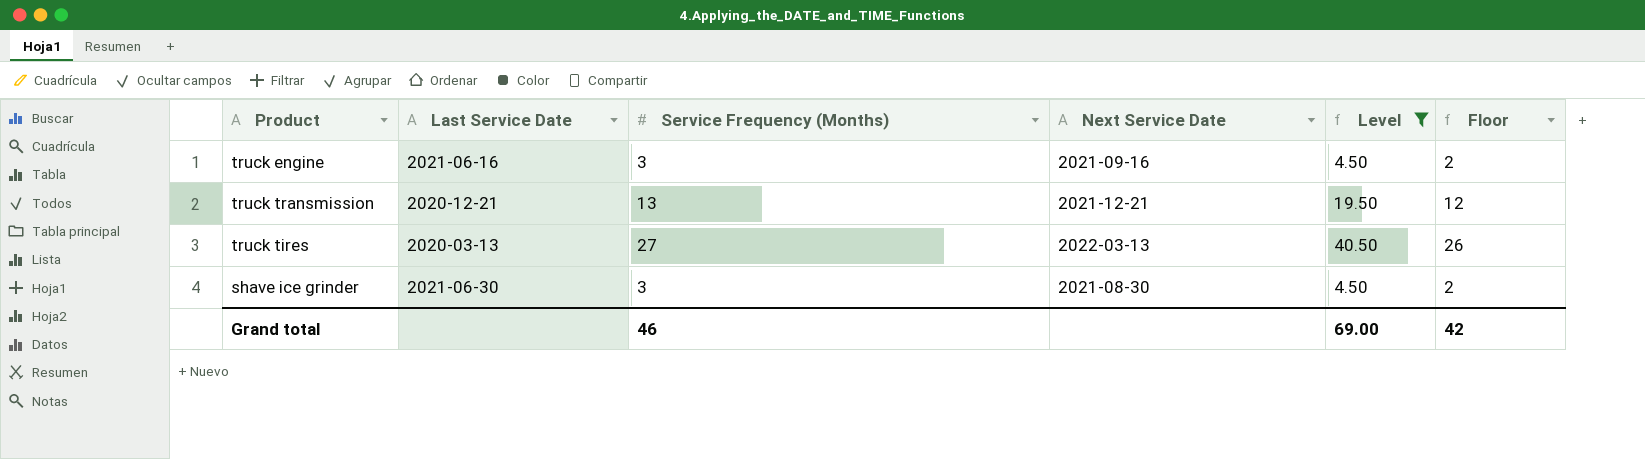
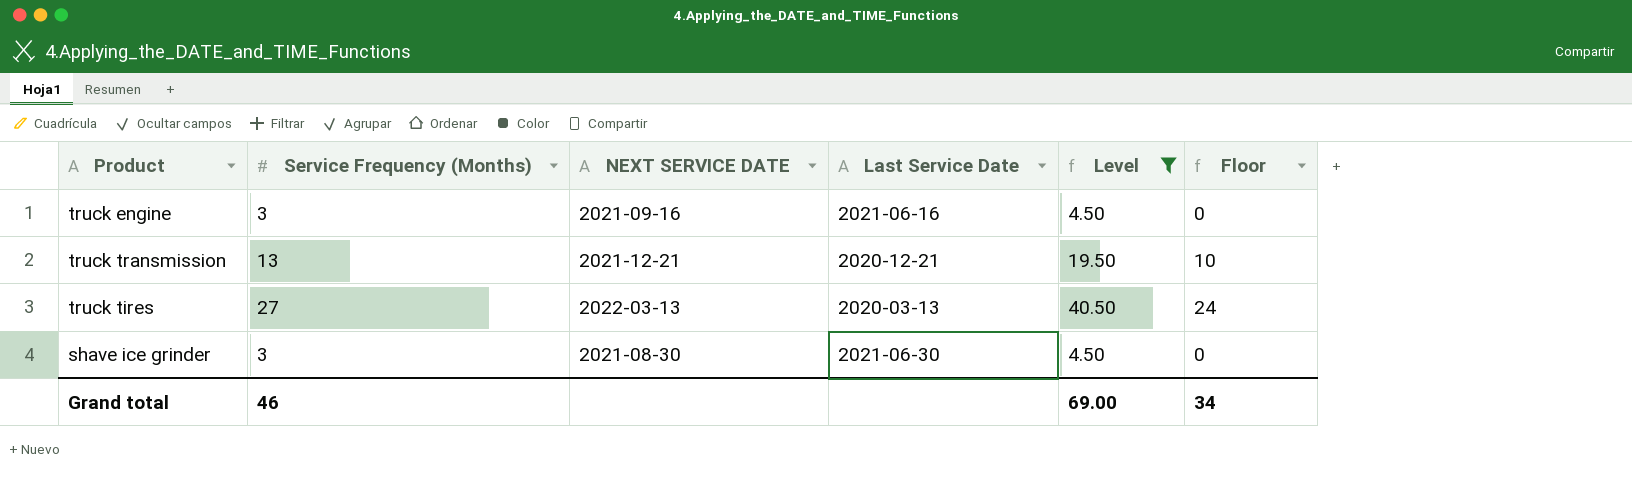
column name: Next Service Date -> NEXT SERVICE DATE
column Last Service Date | position: 2 -> 4
column Floor | formula: [Service Frequency (Months)] - 1 -> [Service Frequency (Months)] - 3
Grand total | Floor: 42 -> 34

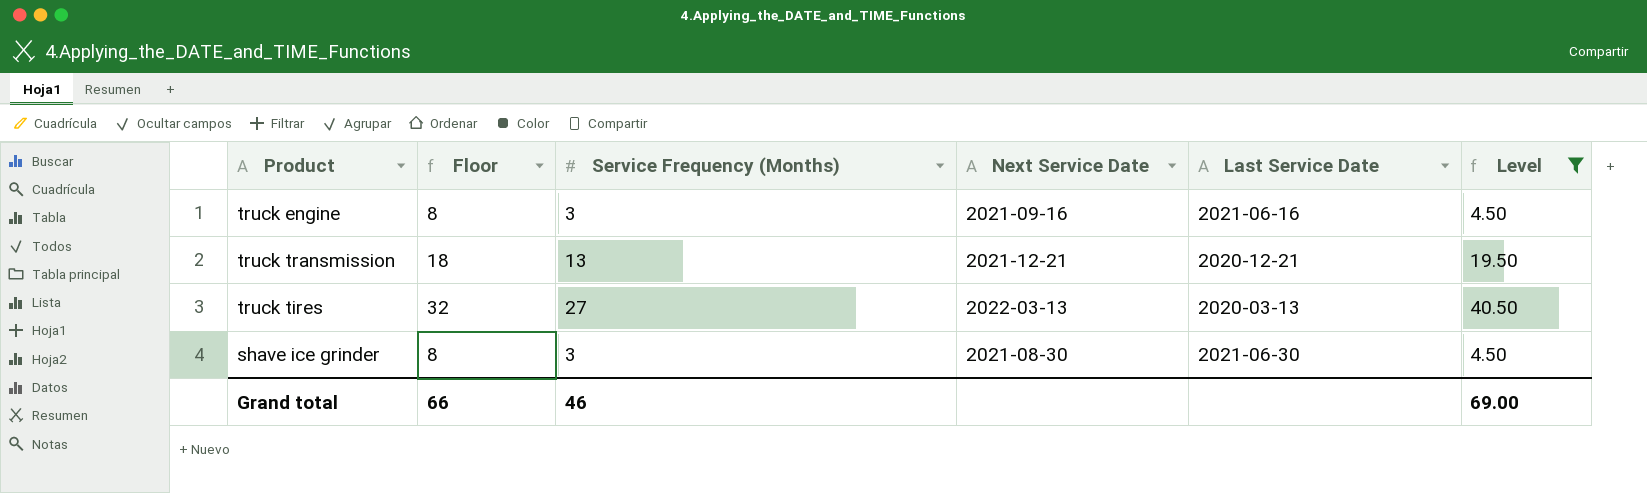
column Floor | formula: [Service Frequency (Months)] - 3 -> [Service Frequency (Months)] + 5
column Floor | position: 6 -> 2
column name: NEXT SERVICE DATE -> Next Service Date
Grand total | Floor: 34 -> 66

